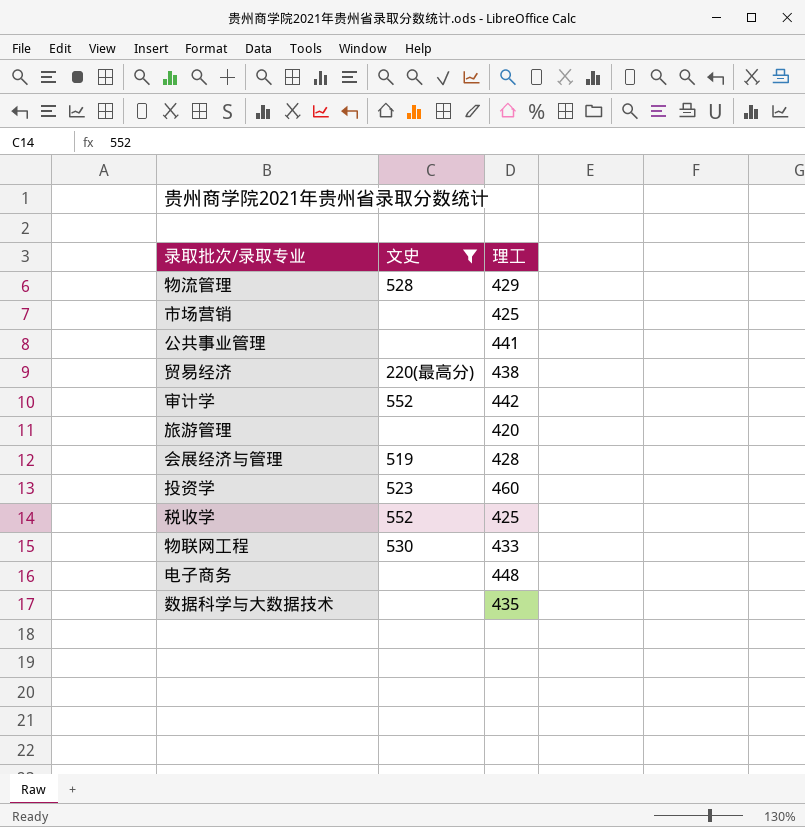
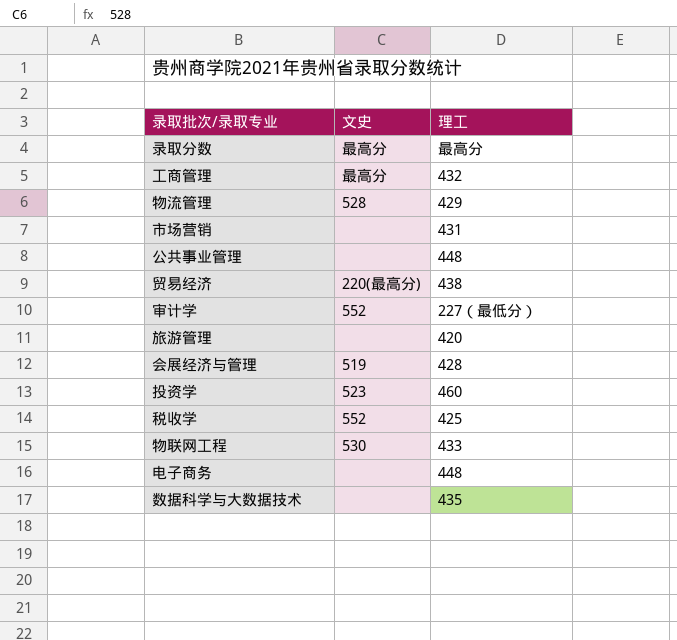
filter: 文史 != 最高分 -> none
市场营销 | 理工: 425 -> 431
公共事业管理 | 理工: 441 -> 448
审计学 | 理工: 442 -> 227（最低分）

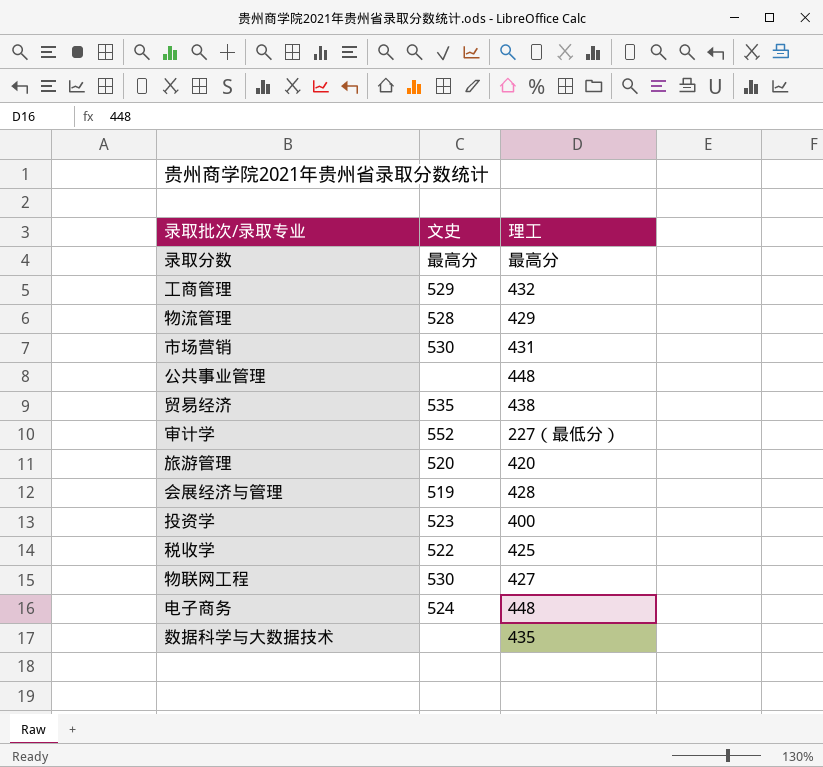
工商管理 | 文史: 最高分 -> 529
市场营销 | 文史: none -> 530
贸易经济 | 文史: 220(最高分) -> 535
旅游管理 | 文史: none -> 520
投资学 | 理工: 460 -> 400
税收学 | 文史: 552 -> 522
物联网工程 | 理工: 433 -> 427
电子商务 | 文史: none -> 524

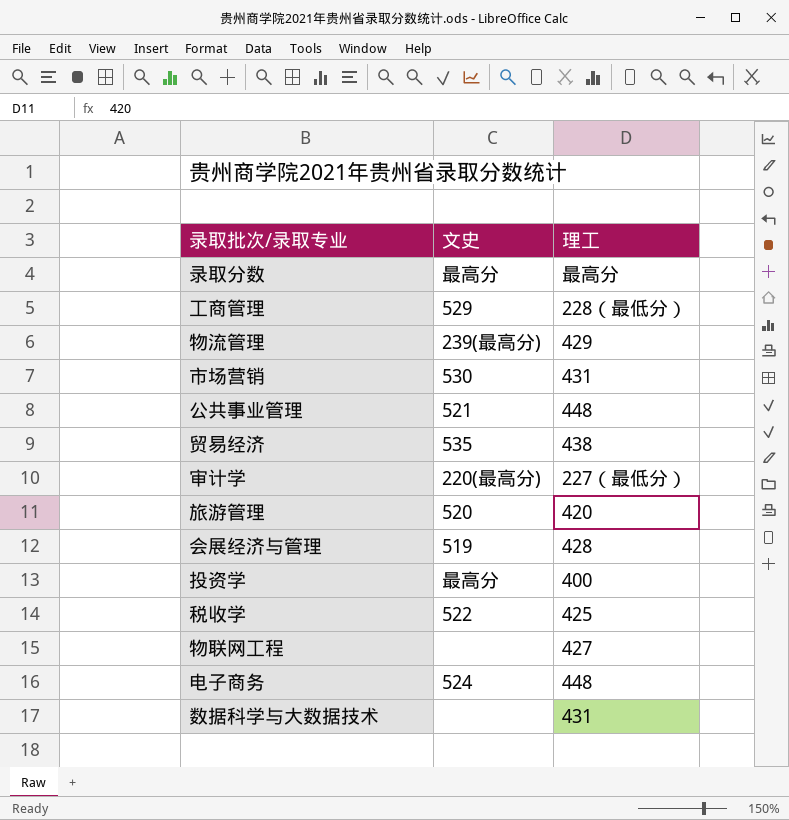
工商管理 | 理工: 432 -> 228（最低分）
物流管理 | 文史: 528 -> 239(最高分)
公共事业管理 | 文史: none -> 521
审计学 | 文史: 552 -> 220(最高分)
投资学 | 文史: 523 -> 最高分
物联网工程 | 文史: 530 -> none
数据科学与大数据技术 | 理工: 435 -> 431

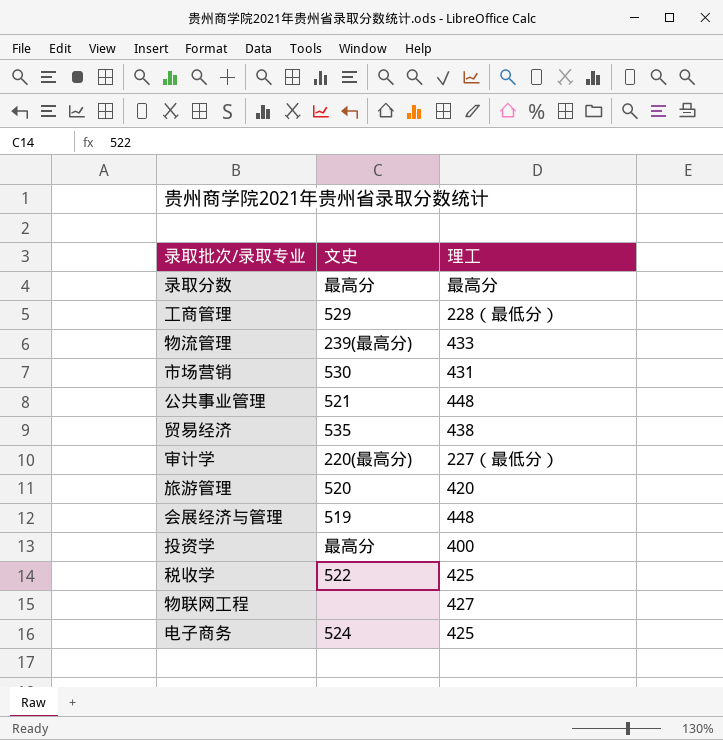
row 数据科学与大数据技术: none | 431 -> none
物流管理 | 理工: 429 -> 433
会展经济与管理 | 理工: 428 -> 448
电子商务 | 理工: 448 -> 425

